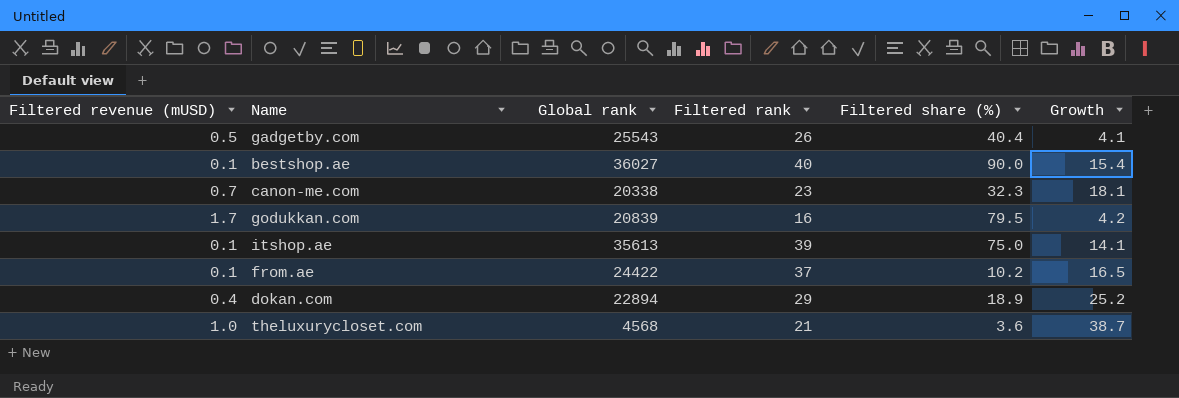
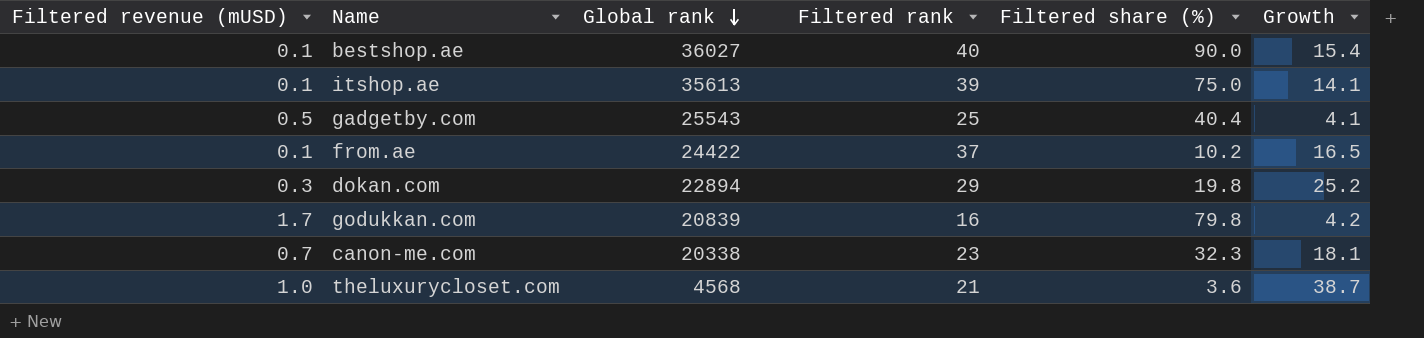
row order: none -> Global rank descending
gadgetby.com | Filtered rank: 26 -> 25
dokan.com | Filtered revenue (mUSD): 0.4 -> 0.3
dokan.com | Filtered share (%): 18.9 -> 19.8
godukkan.com | Filtered share (%): 79.5 -> 79.8

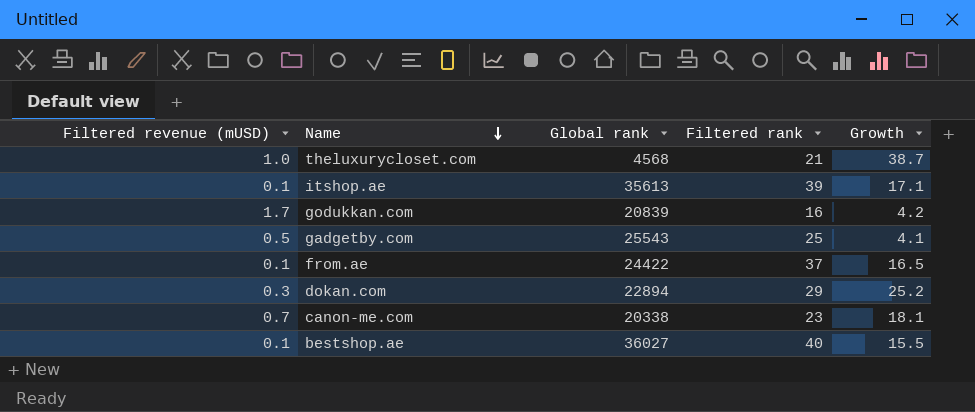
row order: Global rank descending -> Name descending
column Filtered share (%) | position: 5 -> none
itshop.ae | Growth: 14.1 -> 17.1
bestshop.ae | Growth: 15.4 -> 15.5

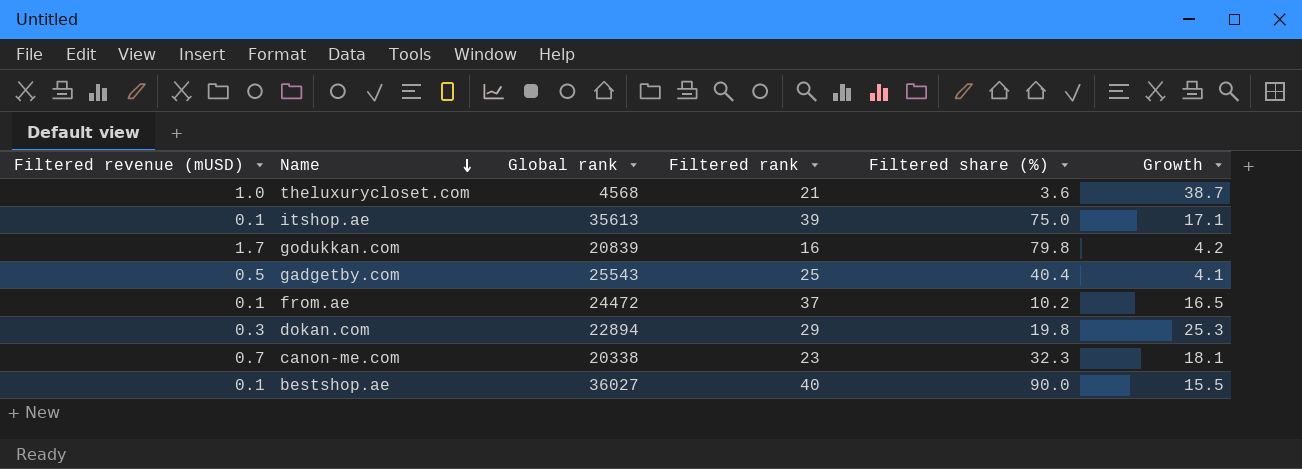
column Filtered share (%) | position: none -> 5
from.ae | Global rank: 24422 -> 24472
dokan.com | Growth: 25.2 -> 25.3

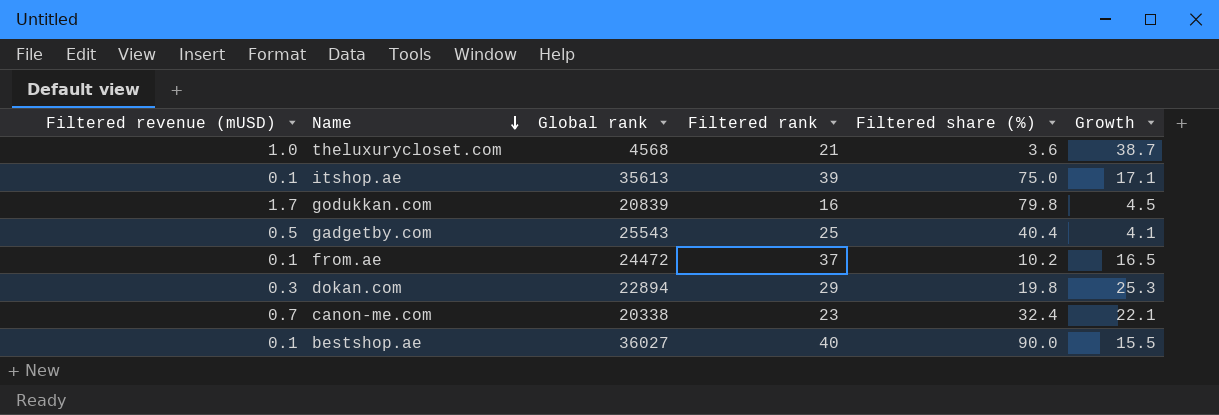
godukkan.com | Growth: 4.2 -> 4.5
canon-me.com | Filtered share (%): 32.3 -> 32.4
canon-me.com | Growth: 18.1 -> 22.1

